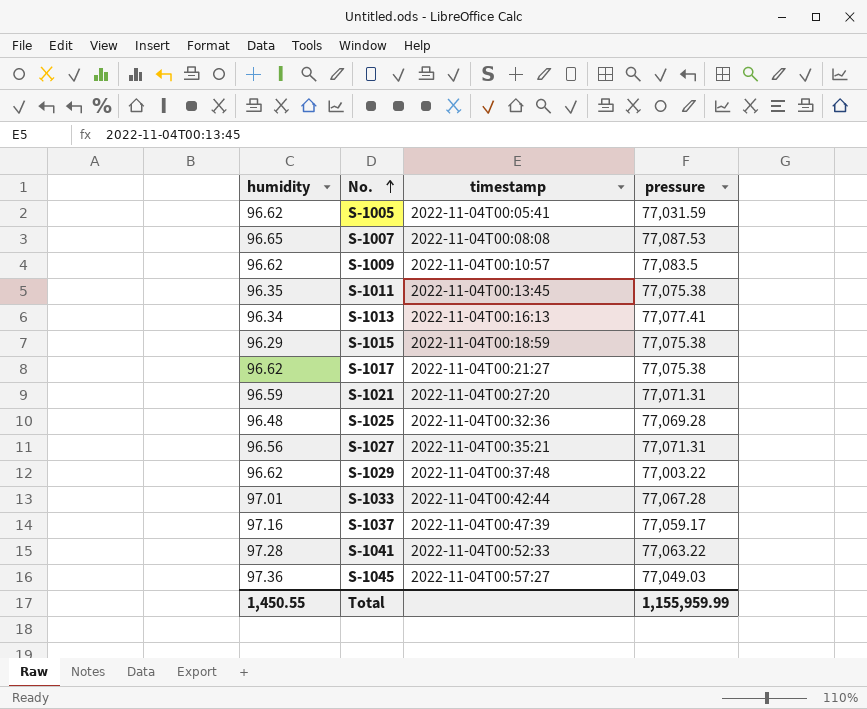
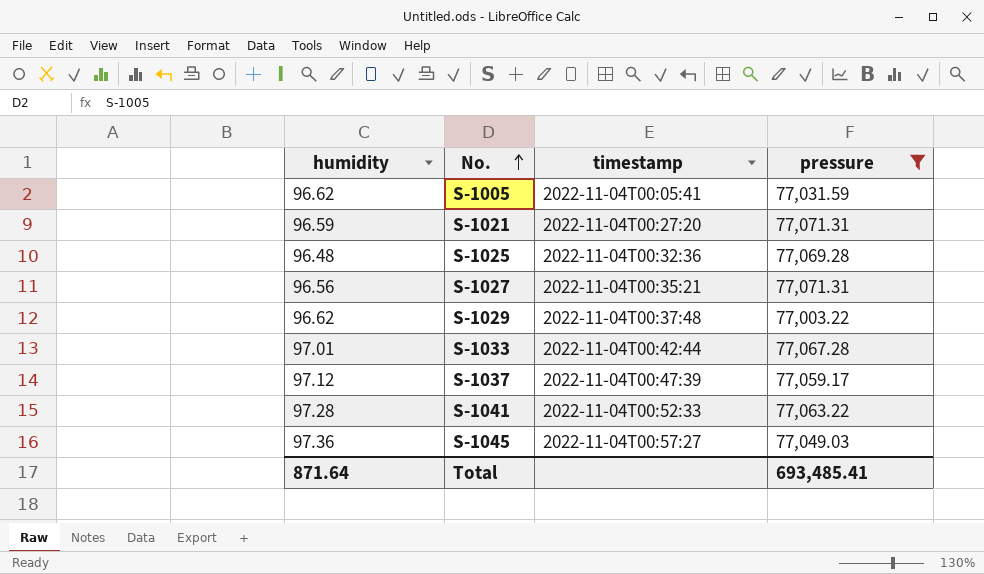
filter: none -> pressure <= 77,071.31
S-1037 | humidity: 97.16 -> 97.12
Total | humidity: 1,450.55 -> 871.64
Total | pressure: 1,155,959.99 -> 693,485.41

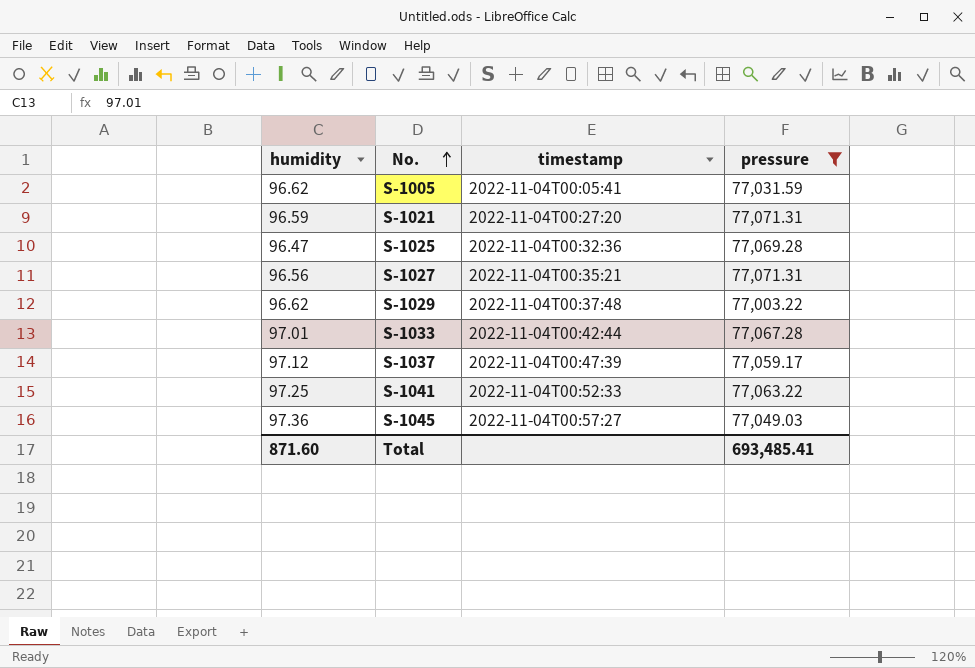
S-1025 | humidity: 96.48 -> 96.47
S-1041 | humidity: 97.28 -> 97.25
Total | humidity: 871.64 -> 871.60

